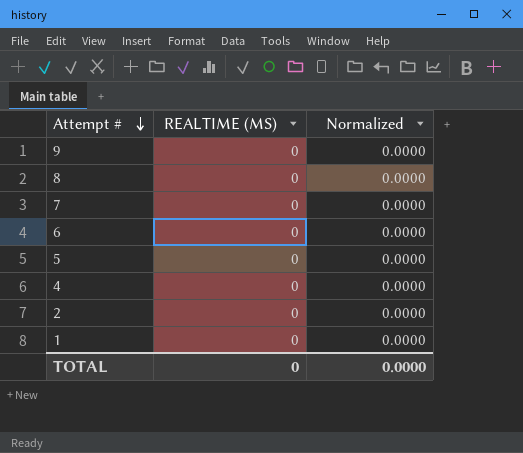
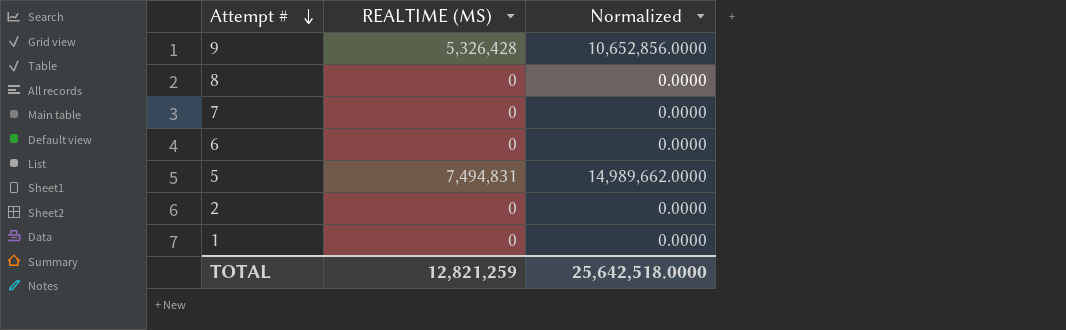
row 4: 0 | 0.0000 -> none
9 | REALTIME (MS): 0 -> 5,326,428
9 | Normalized: 0.0000 -> 10,652,856.0000
5 | REALTIME (MS): 0 -> 7,494,831
5 | Normalized: 0.0000 -> 14,989,662.0000
TOTAL | REALTIME (MS): 0 -> 12,821,259
TOTAL | Normalized: 0.0000 -> 25,642,518.0000

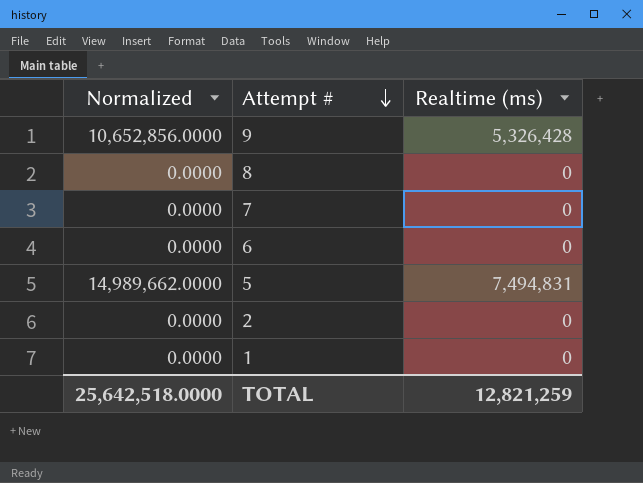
column Normalized | position: 3 -> 1
column name: REALTIME (MS) -> Realtime (ms)

